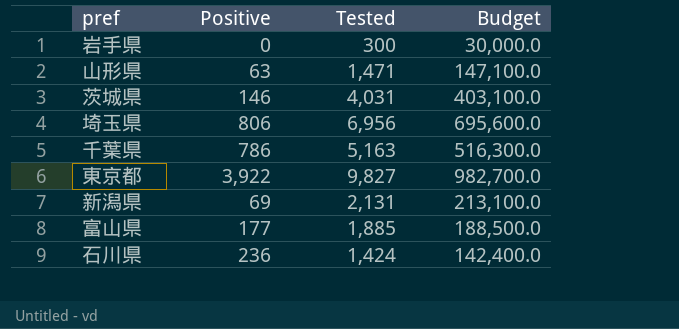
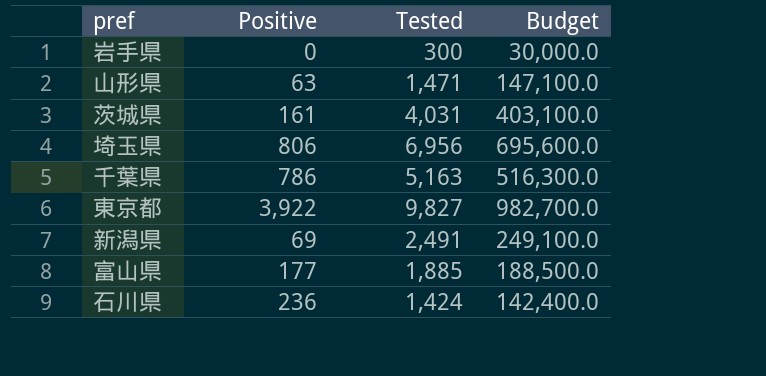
茨城県 | Positive: 146 -> 161
新潟県 | Tested: 2,131 -> 2,491
新潟県 | Budget: 213,100.0 -> 249,100.0

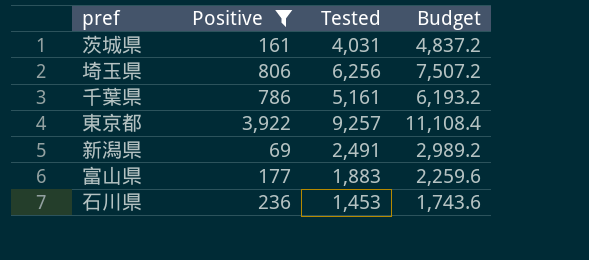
filter: none -> Positive >= 69
column Budget | formula: [Tested] * 100 -> [Tested] * 1.2
埼玉県 | Tested: 6,956 -> 6,256
千葉県 | Tested: 5,163 -> 5,161
東京都 | Tested: 9,827 -> 9,257
富山県 | Tested: 1,885 -> 1,883
石川県 | Tested: 1,424 -> 1,453

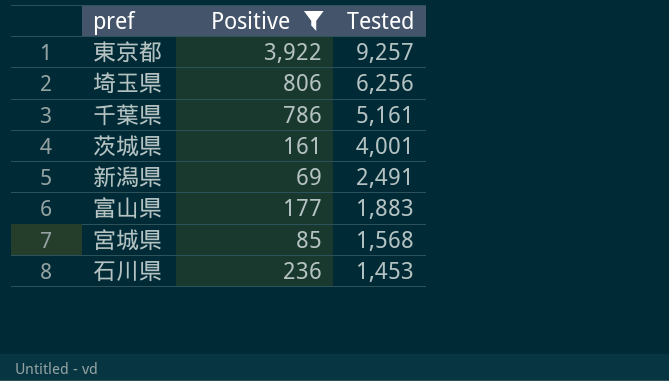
row order: none -> Tested descending
column Budget | formula: [Tested] * 1.2 -> none
茨城県 | Tested: 4,031 -> 4,001
row 宮城県: none -> 85 | 1,568

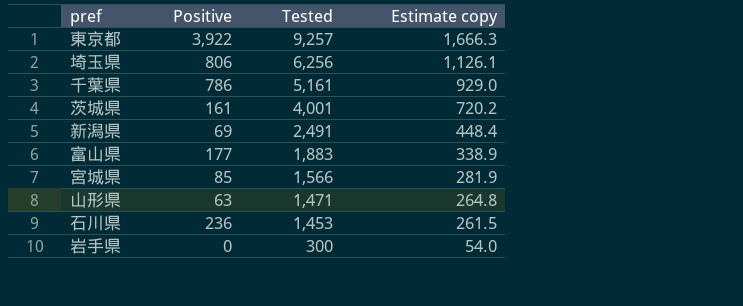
filter: Positive >= 69 -> none
column Estimate copy | formula: none -> [Tested] * 0.18
宮城県 | Tested: 1,568 -> 1,566

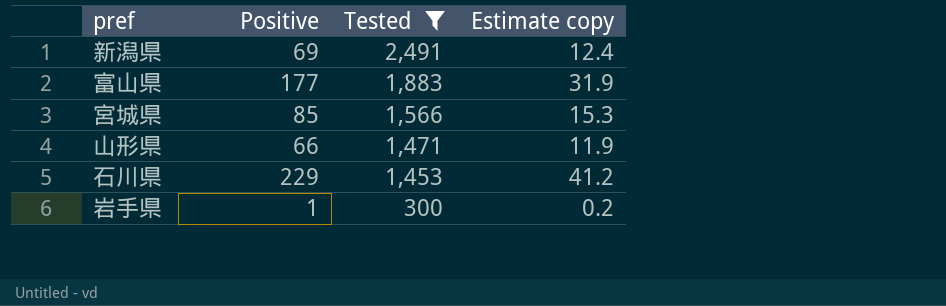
filter: none -> Tested <= 2,491
column Estimate copy | formula: [Tested] * 0.18 -> [Positive] * 0.18
山形県 | Positive: 63 -> 66
石川県 | Positive: 236 -> 229
岩手県 | Positive: 0 -> 1

